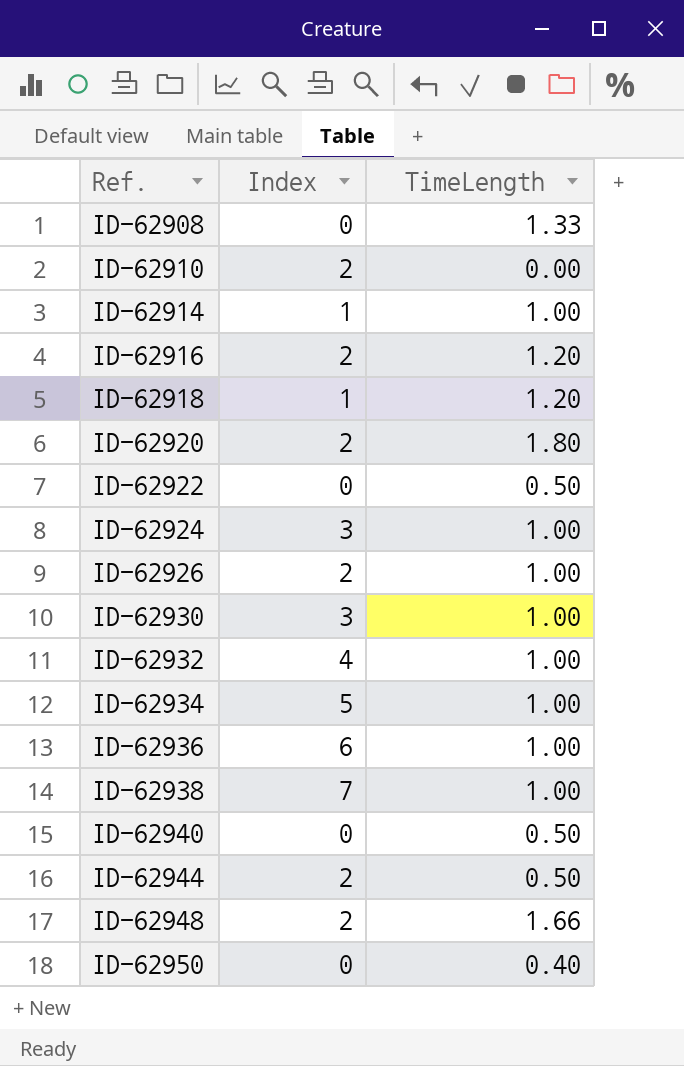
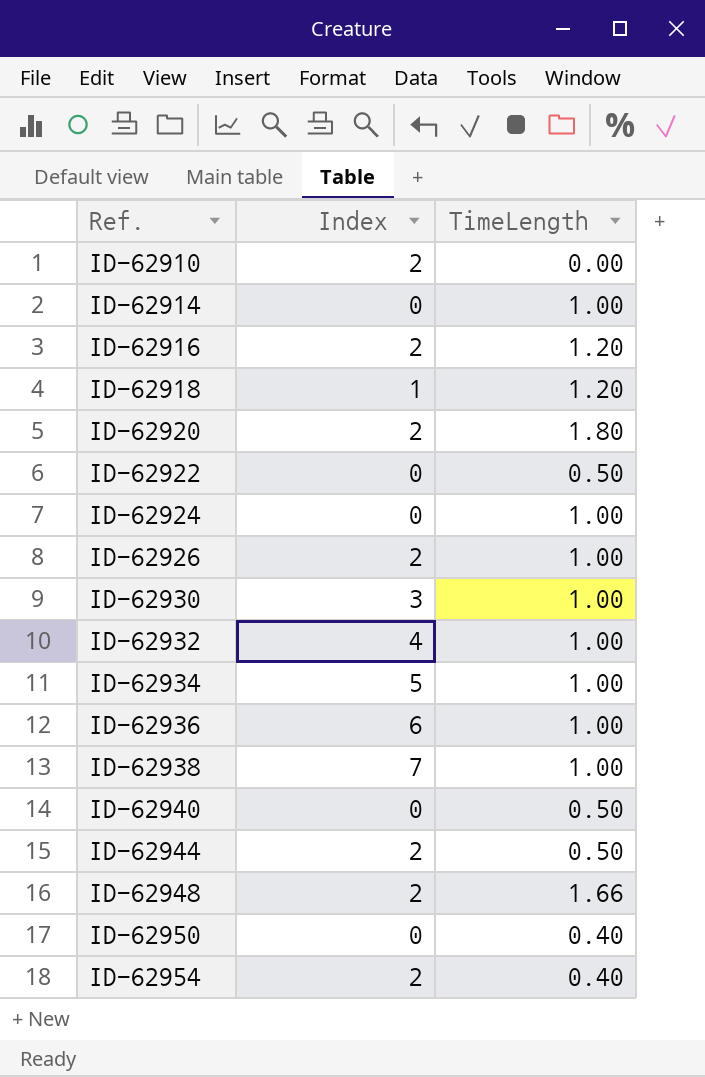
row ID-62908: 0 | 1.33 -> none
ID-62914 | Index: 1 -> 0
ID-62924 | Index: 3 -> 0
row ID-62954: none -> 2 | 0.40

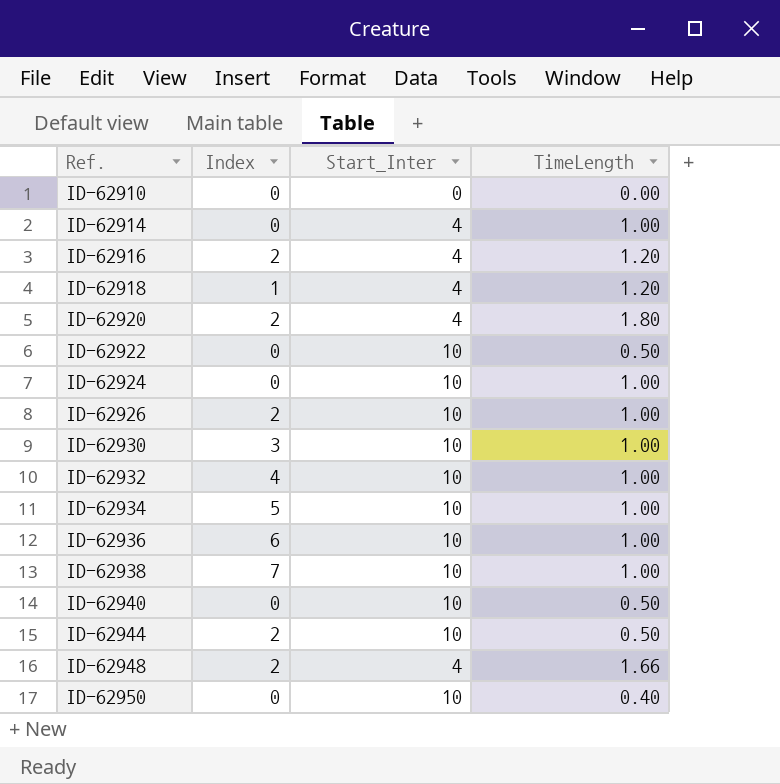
column Start_Inter | position: none -> 3
row ID-62954: 2 | 0.40 -> none
ID-62910 | Index: 2 -> 0

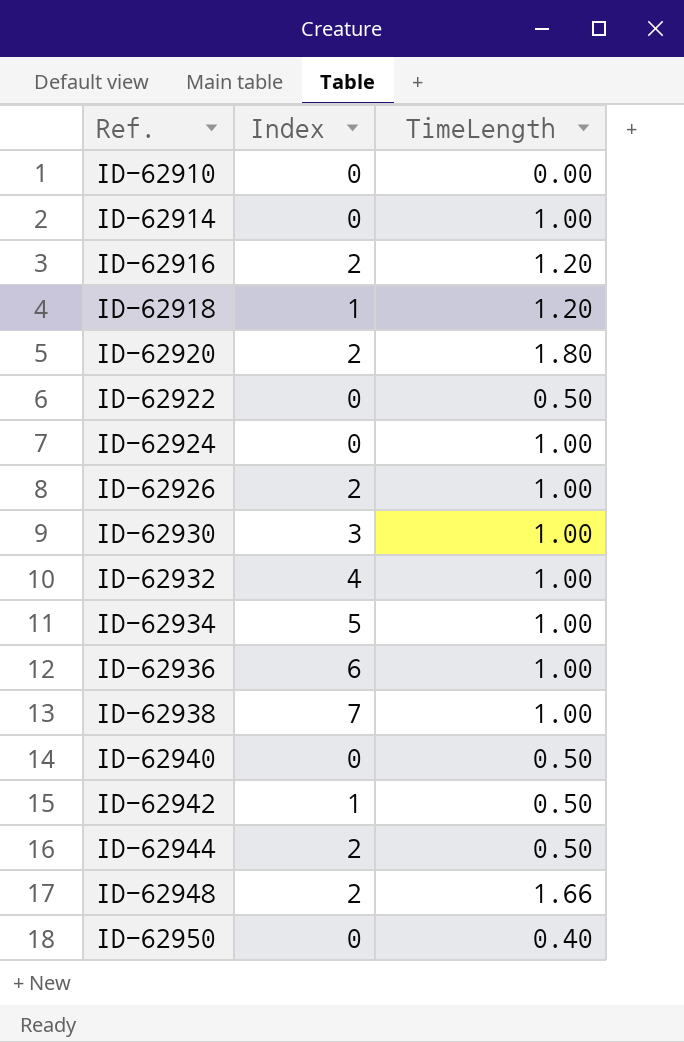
column Start_Inter | position: 3 -> none
row ID-62942: none -> 1 | 0.50

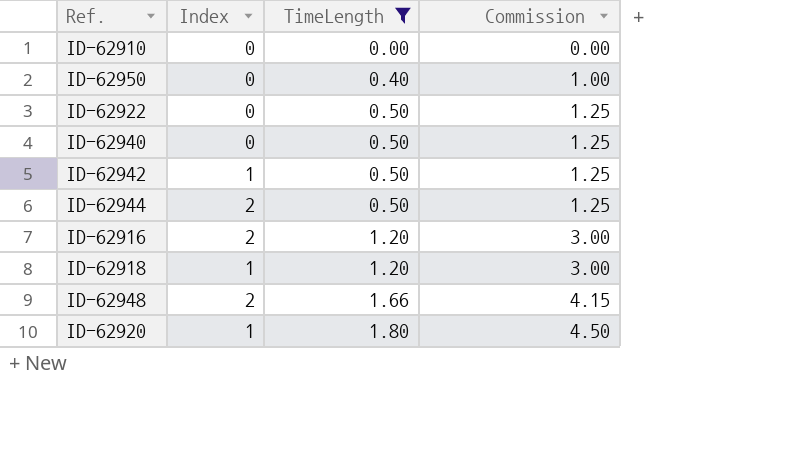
filter: none -> TimeLength != 1.00
row order: Ref. ascending -> TimeLength ascending
column Commission | formula: none -> [TimeLength] * 2.5
ID-62920 | Index: 2 -> 1

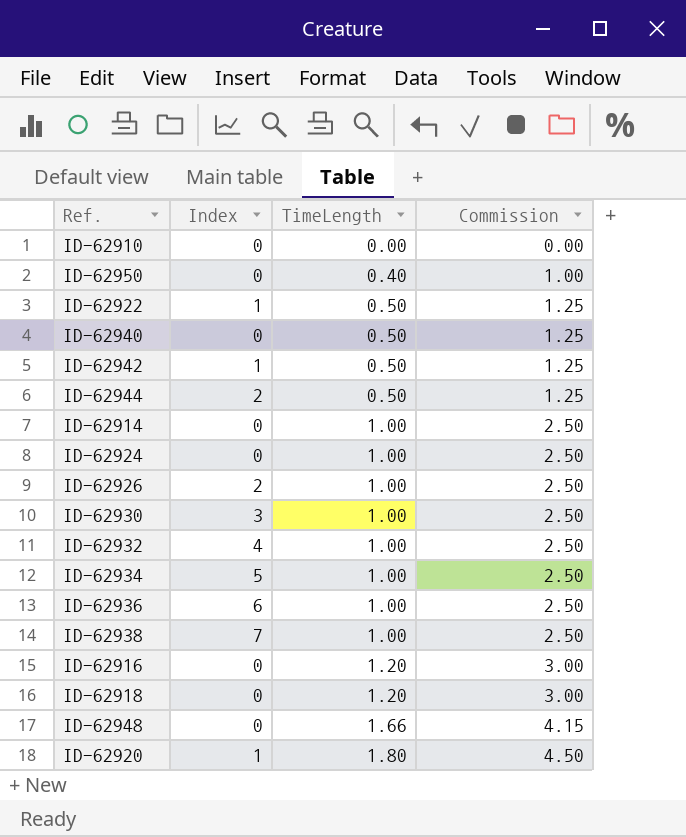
filter: TimeLength != 1.00 -> none
ID-62922 | Index: 0 -> 1
ID-62916 | Index: 2 -> 0
ID-62918 | Index: 1 -> 0
ID-62948 | Index: 2 -> 0

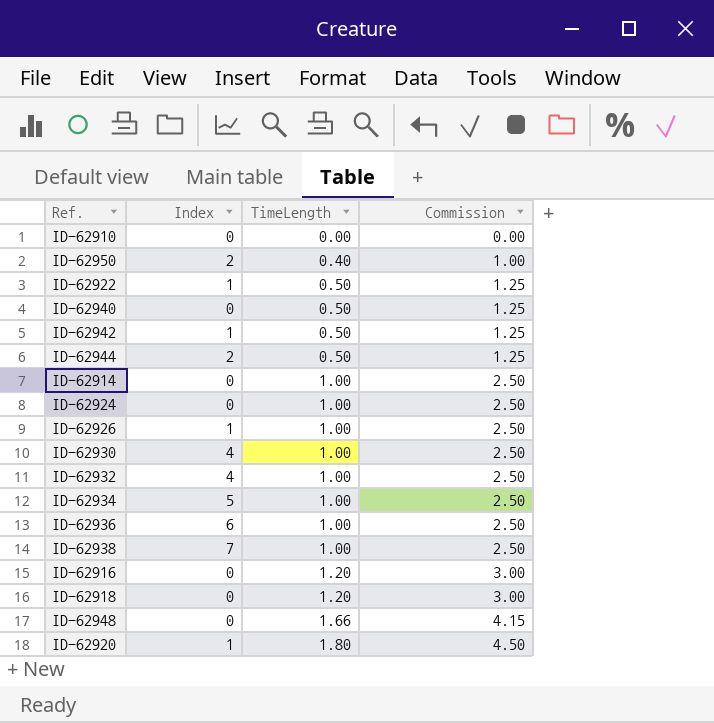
ID-62950 | Index: 0 -> 2
ID-62926 | Index: 2 -> 1
ID-62930 | Index: 3 -> 4

